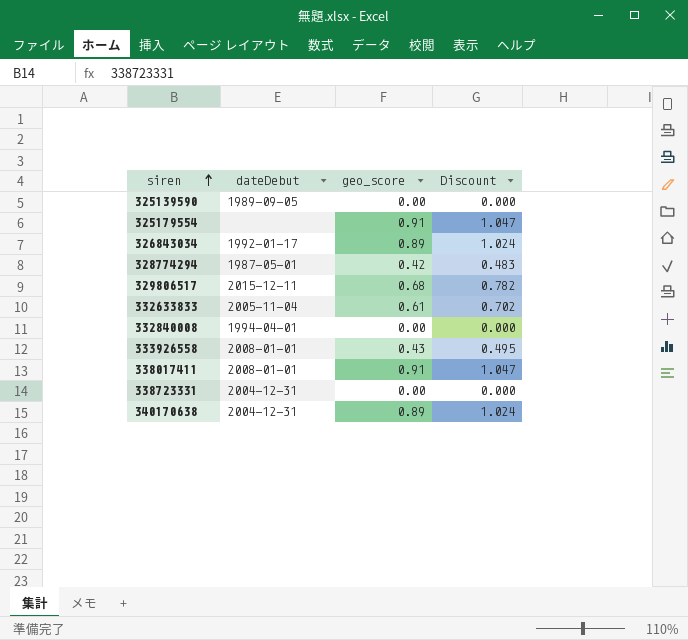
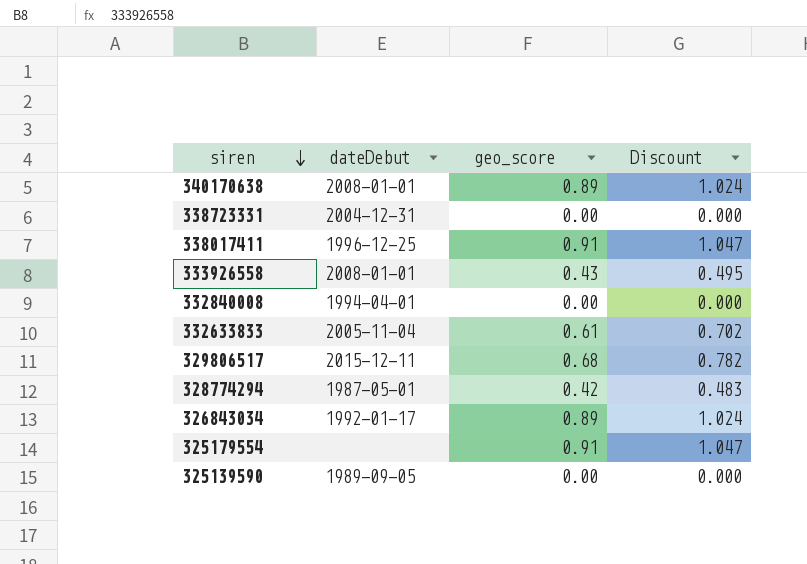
row order: siren ascending -> siren descending
340170638 | dateDebut: 2004-12-31 -> 2008-01-01
338017411 | dateDebut: 2008-01-01 -> 1996-12-25

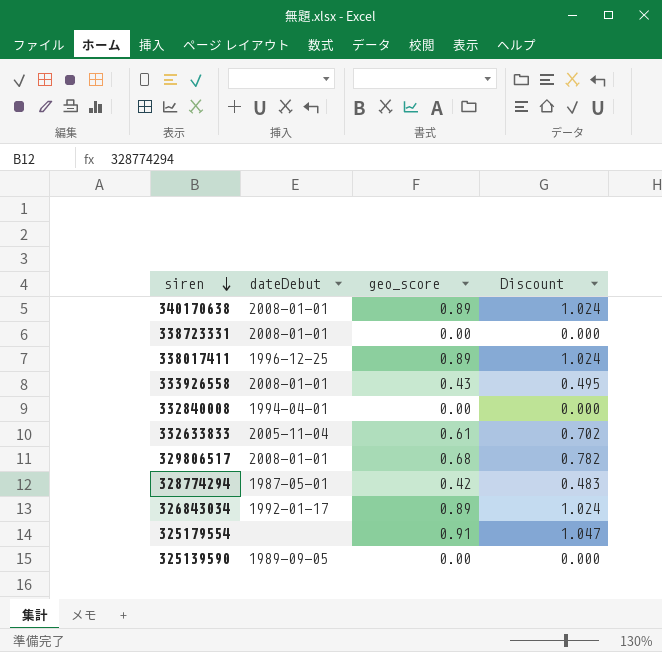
338723331 | dateDebut: 2004-12-31 -> 2008-01-01
338017411 | geo_score: 0.91 -> 0.89
338017411 | Discount: 1.047 -> 1.024
329806517 | dateDebut: 2015-12-11 -> 2008-01-01

